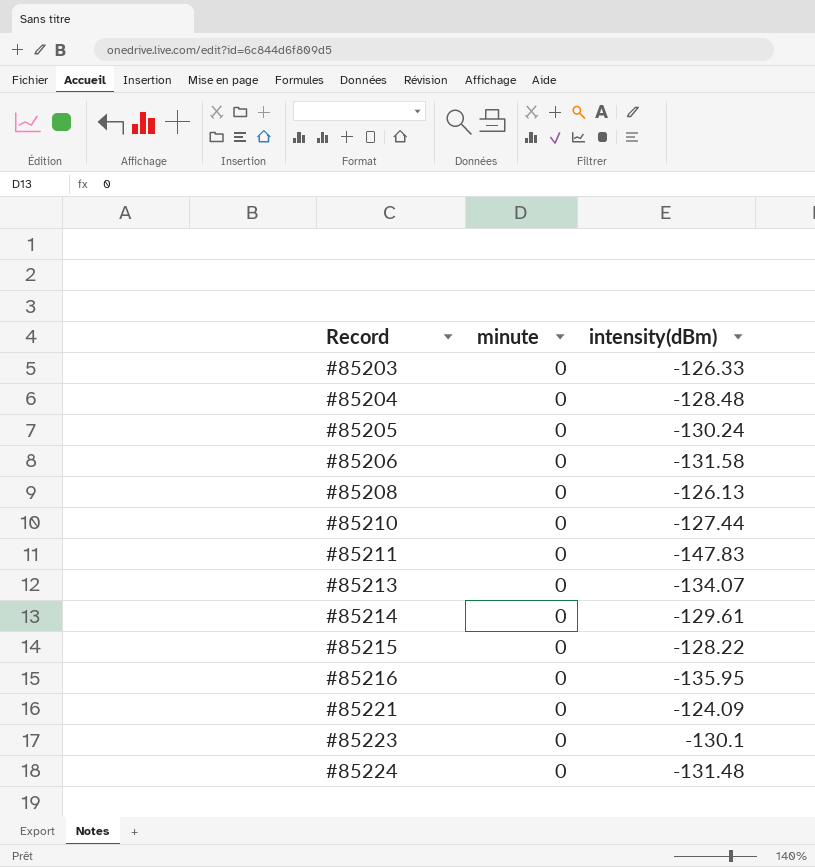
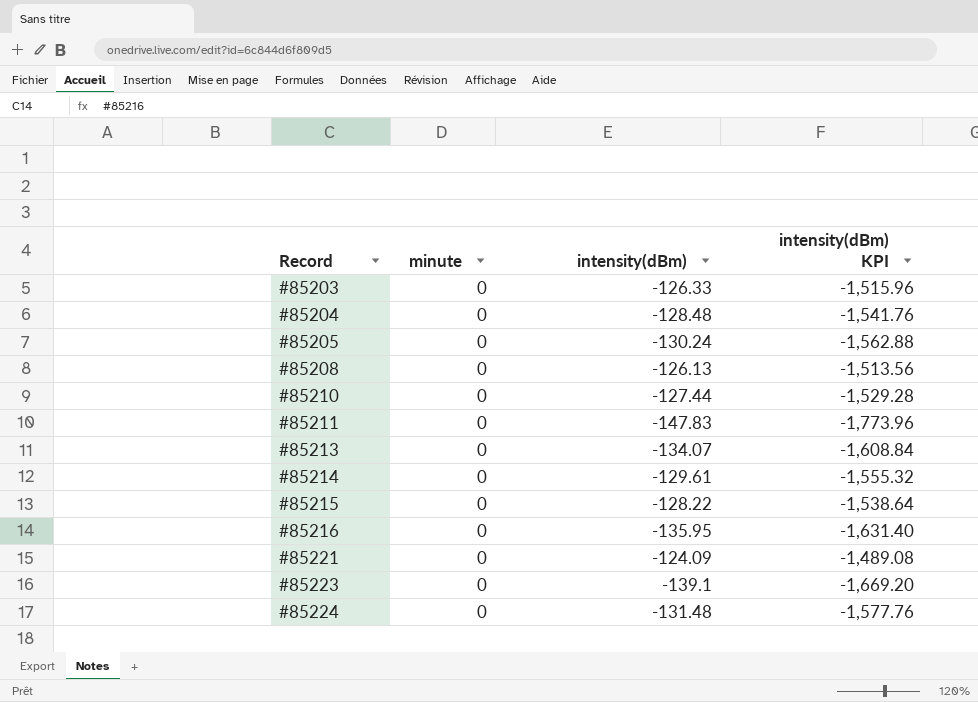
column intensity(dBm) KPI | formula: none -> [intensity(dBm)] * 12
row #85206: 0 | -131.58 -> none
#85223 | intensity(dBm): -130.1 -> -139.1

